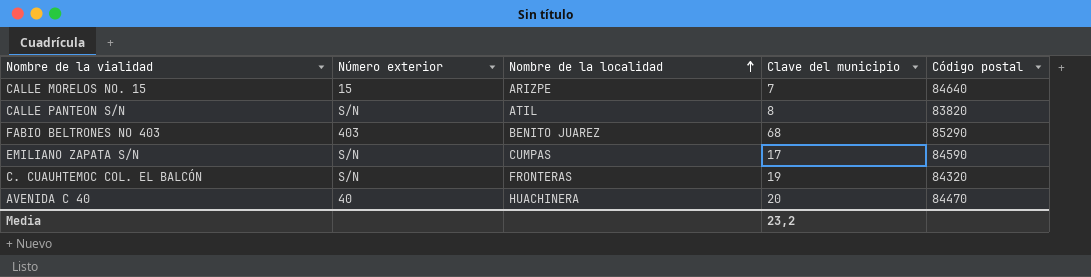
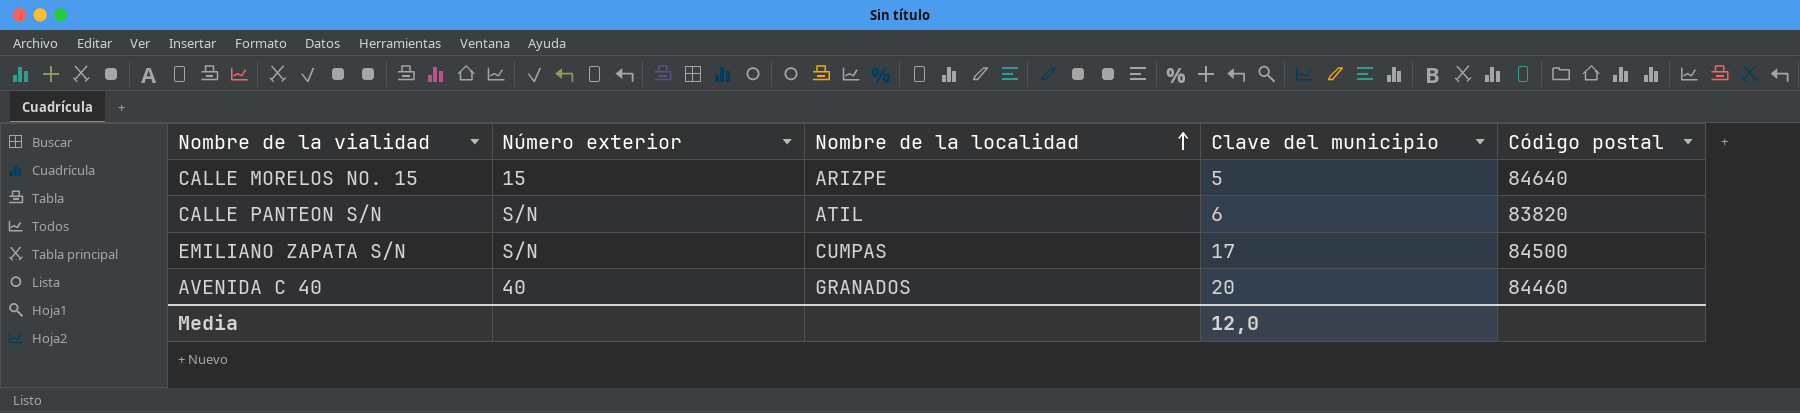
row FABIO BELTRONES NO 403: 403 | BENITO JUAREZ | 68 | 85290 -> none
row C. CUAUHTEMOC COL. EL BALCÓN: S/N | FRONTERAS | 19 | 84320 -> none
CALLE MORELOS NO. 15 | Clave del municipio: 7 -> 5
CALLE PANTEON S/N | Clave del municipio: 8 -> 6
EMILIANO ZAPATA S/N | Código postal: 84590 -> 84500
AVENIDA C 40 | Nombre de la localidad: HUACHINERA -> GRANADOS
AVENIDA C 40 | Código postal: 84470 -> 84460
Media | Clave del municipio: 23,2 -> 12,0

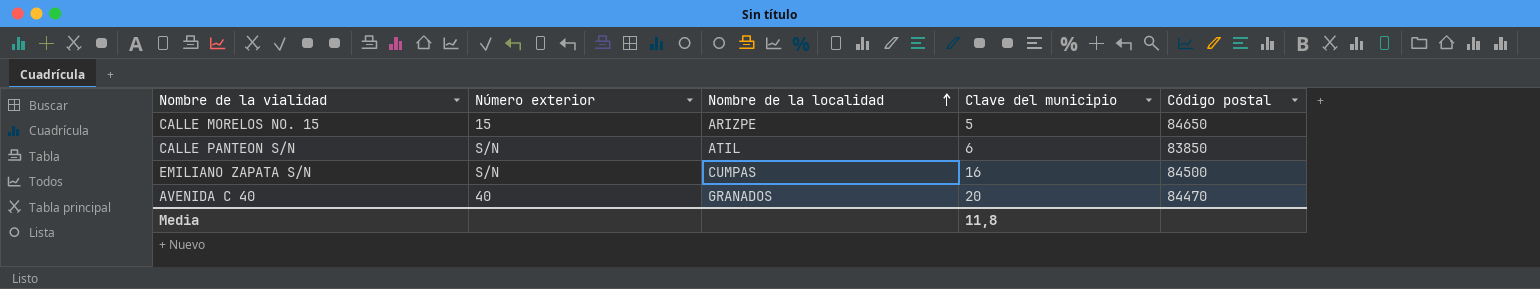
CALLE MORELOS NO. 15 | Código postal: 84640 -> 84650
CALLE PANTEON S/N | Código postal: 83820 -> 83850
EMILIANO ZAPATA S/N | Clave del municipio: 17 -> 16
AVENIDA C 40 | Código postal: 84460 -> 84470
Media | Clave del municipio: 12,0 -> 11,8

